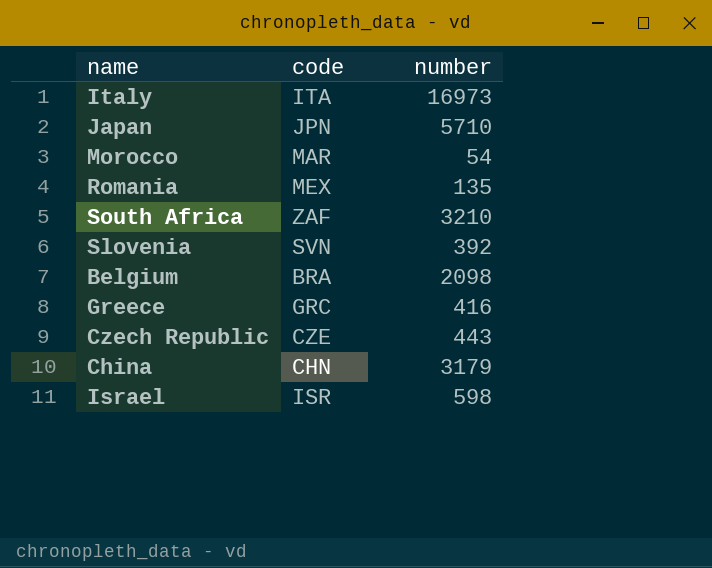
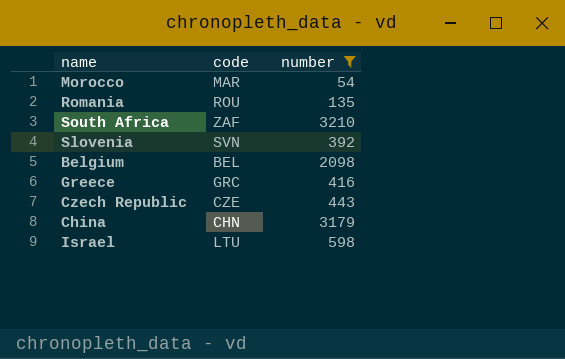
filter: none -> number <= 3210
Romania | code: MEX -> ROU
Belgium | code: BRA -> BEL
Israel | code: ISR -> LTU

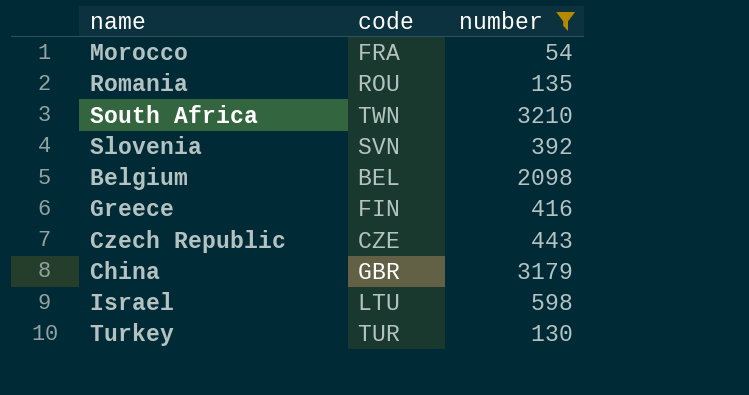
Morocco | code: MAR -> FRA
South Africa | code: ZAF -> TWN
Greece | code: GRC -> FIN
China | code: CHN -> GBR
row Turkey: none -> TUR | 130

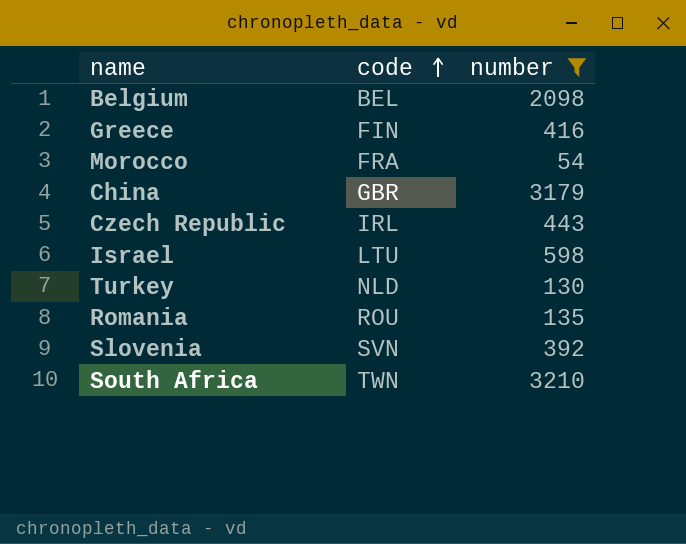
row order: none -> code ascending
Czech Republic | code: CZE -> IRL
Turkey | code: TUR -> NLD

